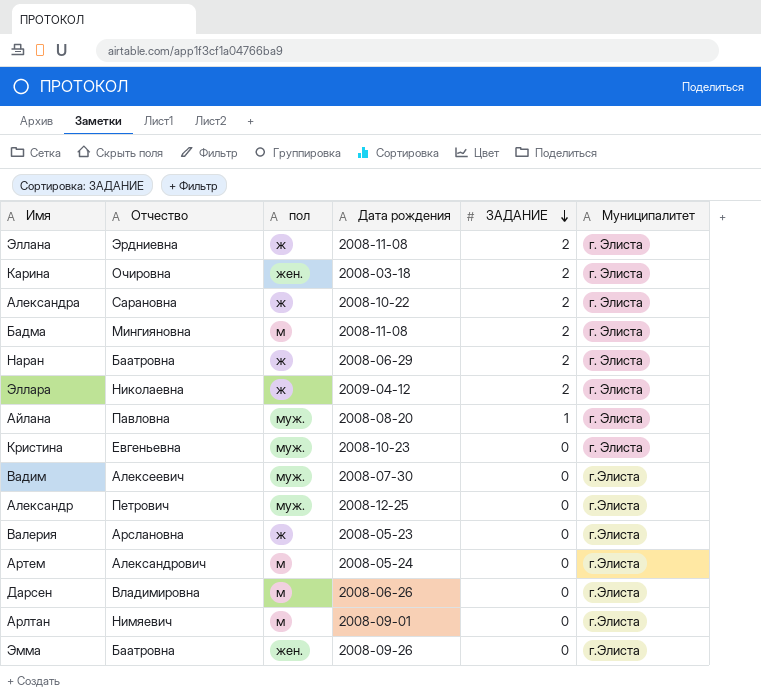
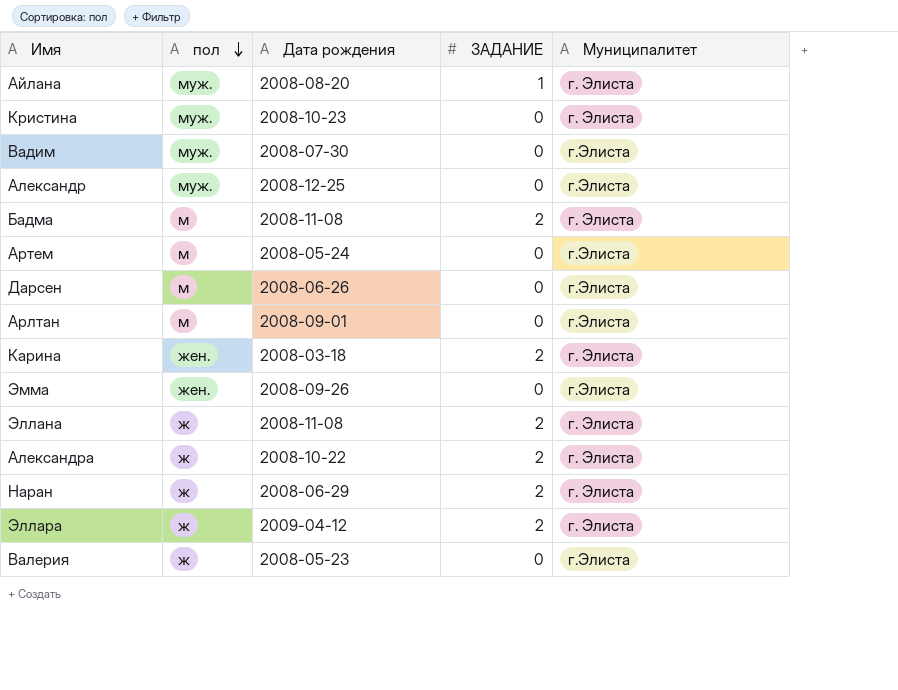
row order: ЗАДАНИЕ descending -> пол descending
column Отчество | position: 2 -> none

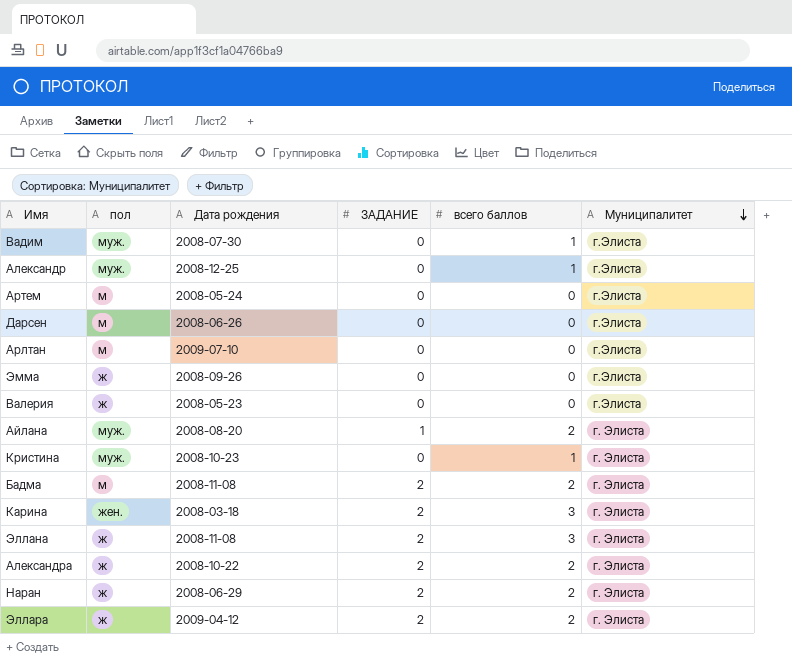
row order: пол descending -> Муниципалитет descending
column всего баллов | position: none -> 5
Арлтан | Дата рождения: 2008-09-01 -> 2009-07-10
Эмма | пол: жен. -> ж

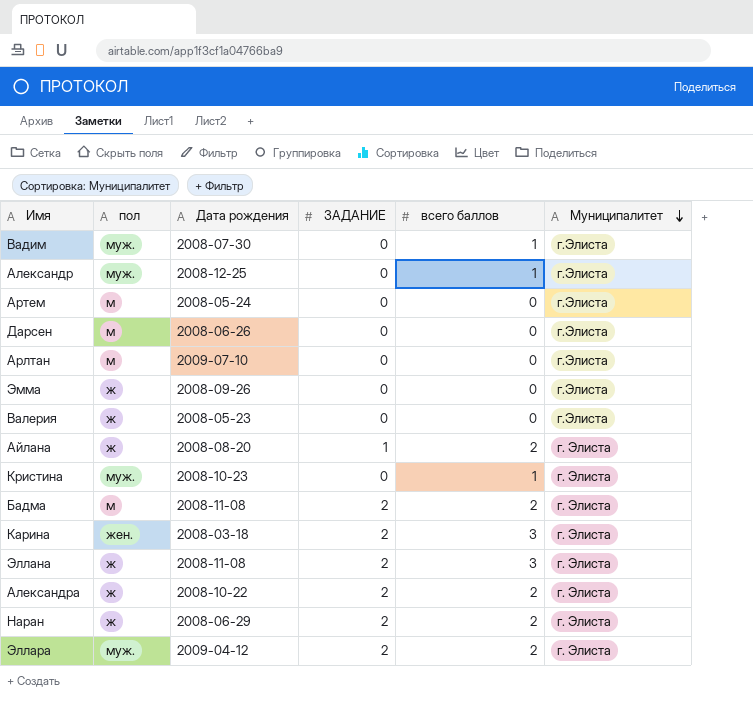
Айлана | пол: муж. -> ж
Эллара | пол: ж -> муж.

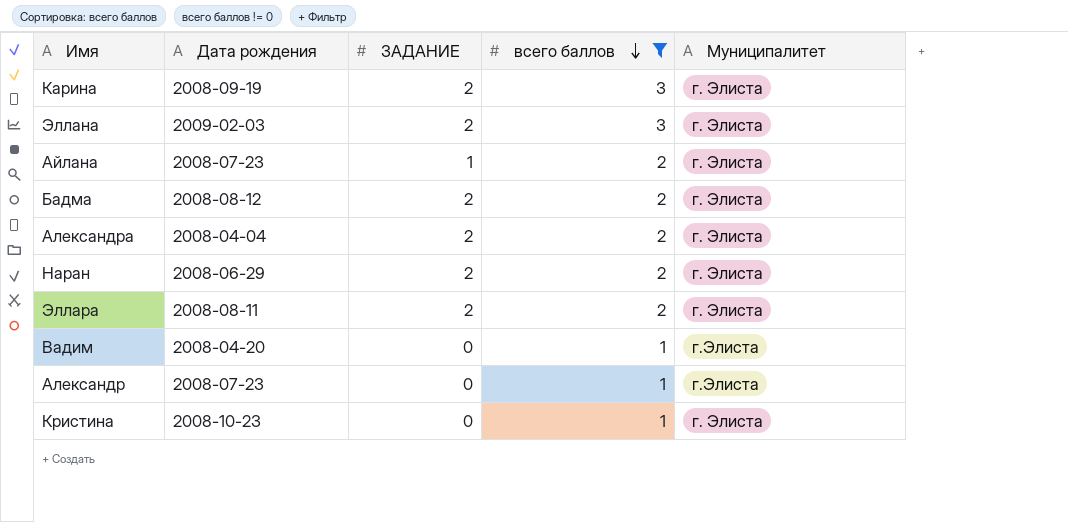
filter: none -> всего баллов != 0
row order: Муниципалитет descending -> всего баллов descending
column пол | position: 2 -> none
Карина | Дата рождения: 2008-03-18 -> 2008-09-19
Эллана | Дата рождения: 2008-11-08 -> 2009-02-03
Айлана | Дата рождения: 2008-08-20 -> 2008-07-23
Бадма | Дата рождения: 2008-11-08 -> 2008-08-12
Александра | Дата рождения: 2008-10-22 -> 2008-04-04
Эллара | Дата рождения: 2009-04-12 -> 2008-08-11
Вадим | Дата рождения: 2008-07-30 -> 2008-04-20
Александр | Дата рождения: 2008-12-25 -> 2008-07-23

